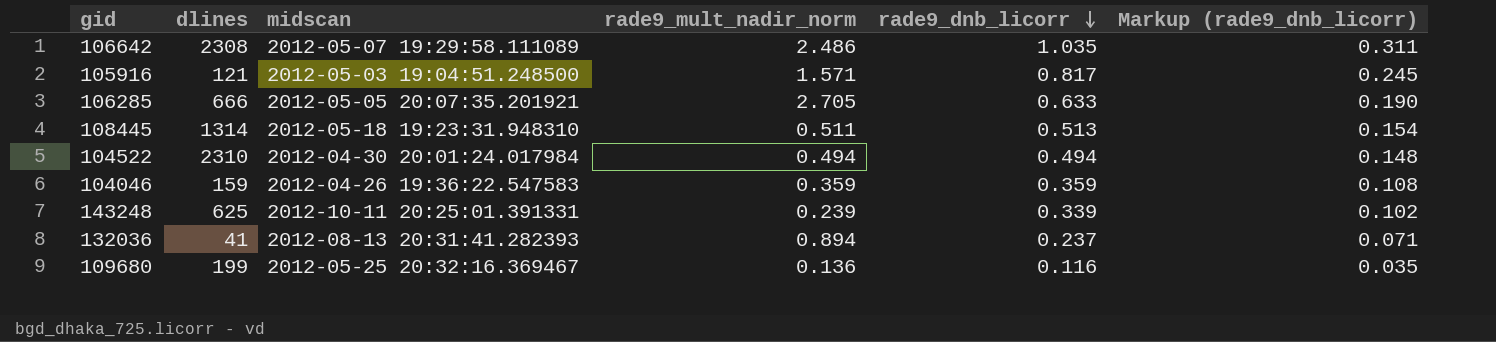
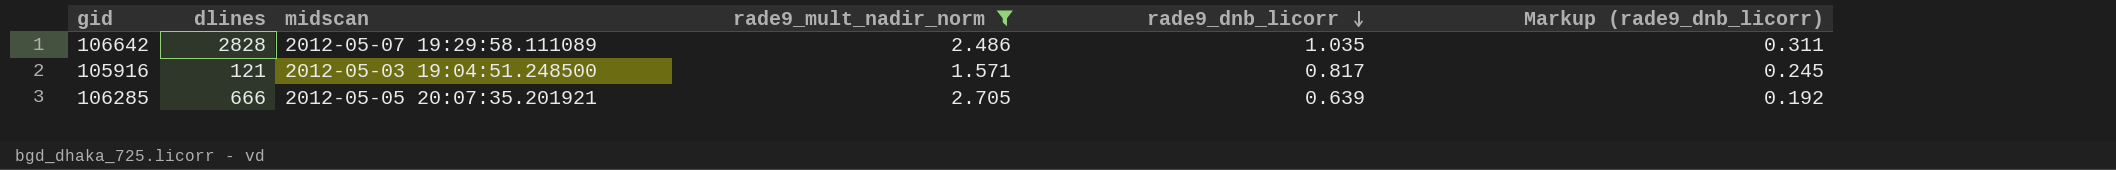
filter: none -> rade9_mult_nadir_norm >= 1.571
106642 | dlines: 2308 -> 2828
106285 | rade9_dnb_licorr: 0.633 -> 0.639
106285 | Markup (rade9_dnb_licorr): 0.190 -> 0.192

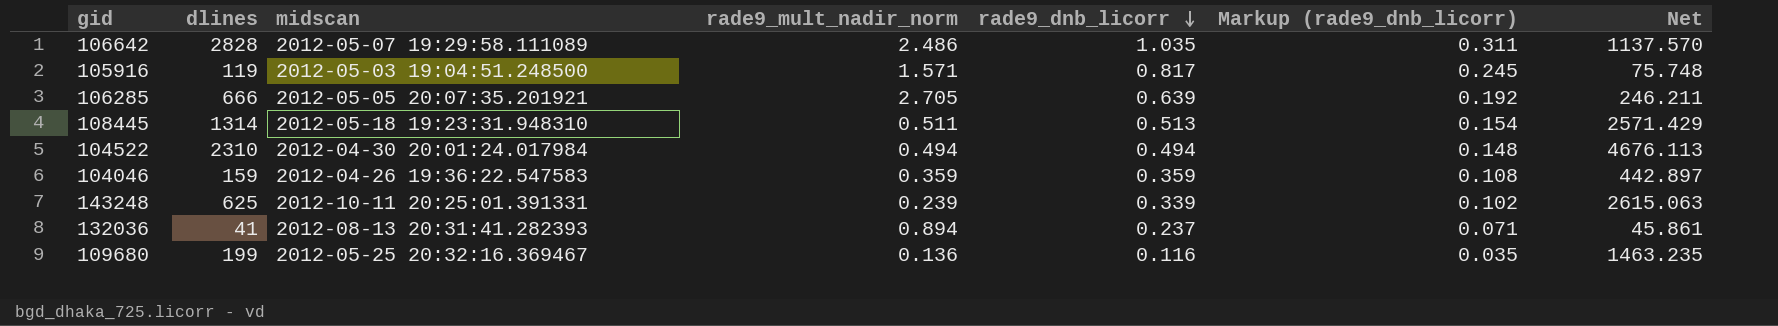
filter: rade9_mult_nadir_norm >= 1.571 -> none
column Net | formula: none -> [dlines] / [rade9_mult_nadir_norm]
105916 | dlines: 121 -> 119

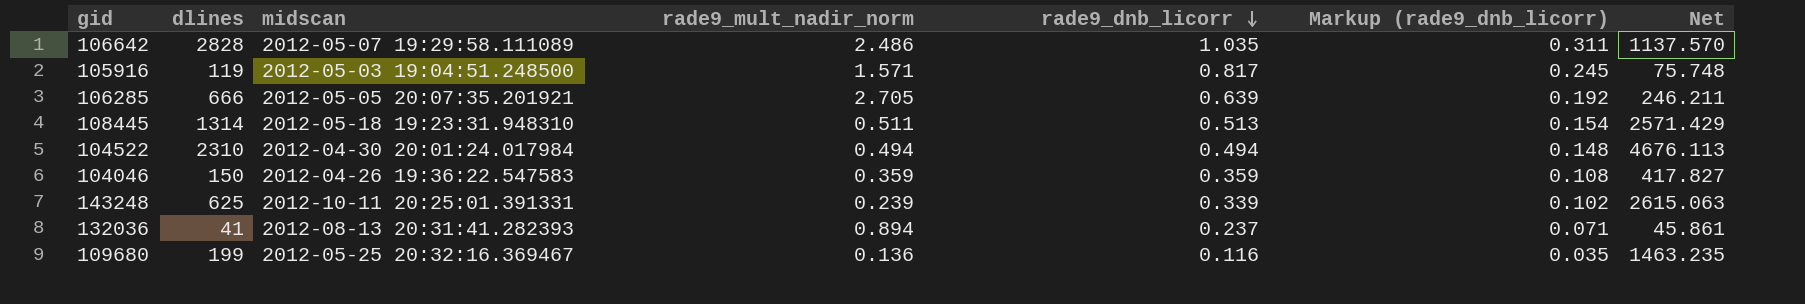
104046 | dlines: 159 -> 150
104046 | Net: 442.897 -> 417.827

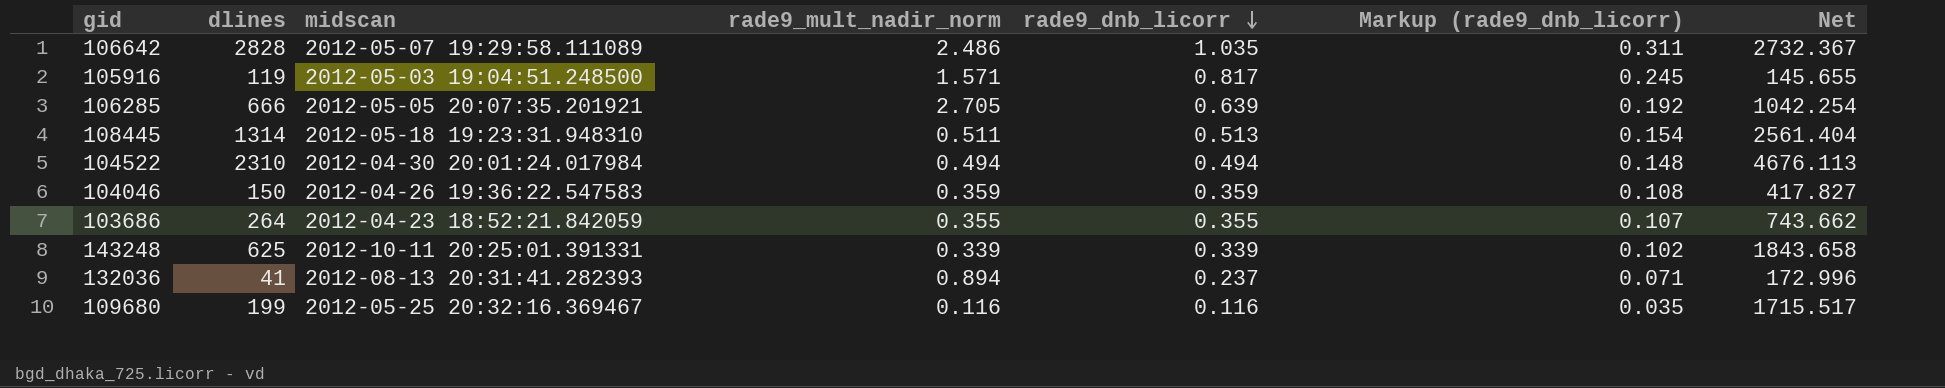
column Net | formula: [dlines] / [rade9_mult_nadir_norm] -> [dlines] / [rade9_dnb_licorr]
row 103686: none -> 264 | 2012-04-23 18:52:21.842059 | 0.355 | 0.355 | 0.107 | 743.662
143248 | rade9_mult_nadir_norm: 0.239 -> 0.339
109680 | rade9_mult_nadir_norm: 0.136 -> 0.116

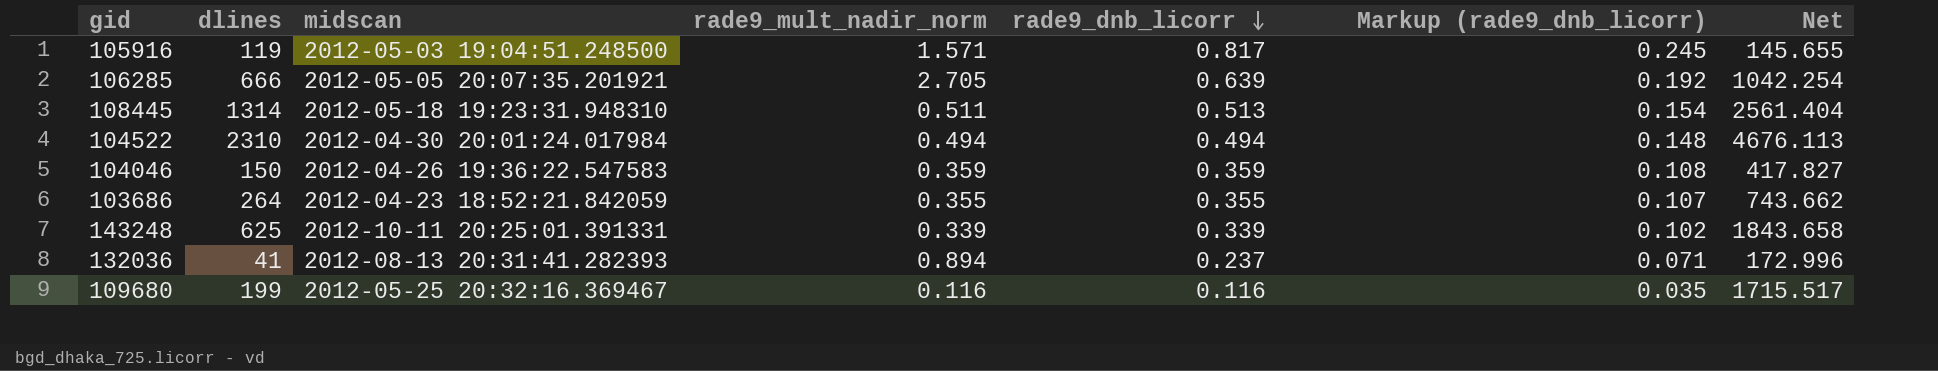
row 106642: 2828 | 2012-05-07 19:29:58.111089 | 2.486 | 1.035 | 0.311 | 2732.367 -> none

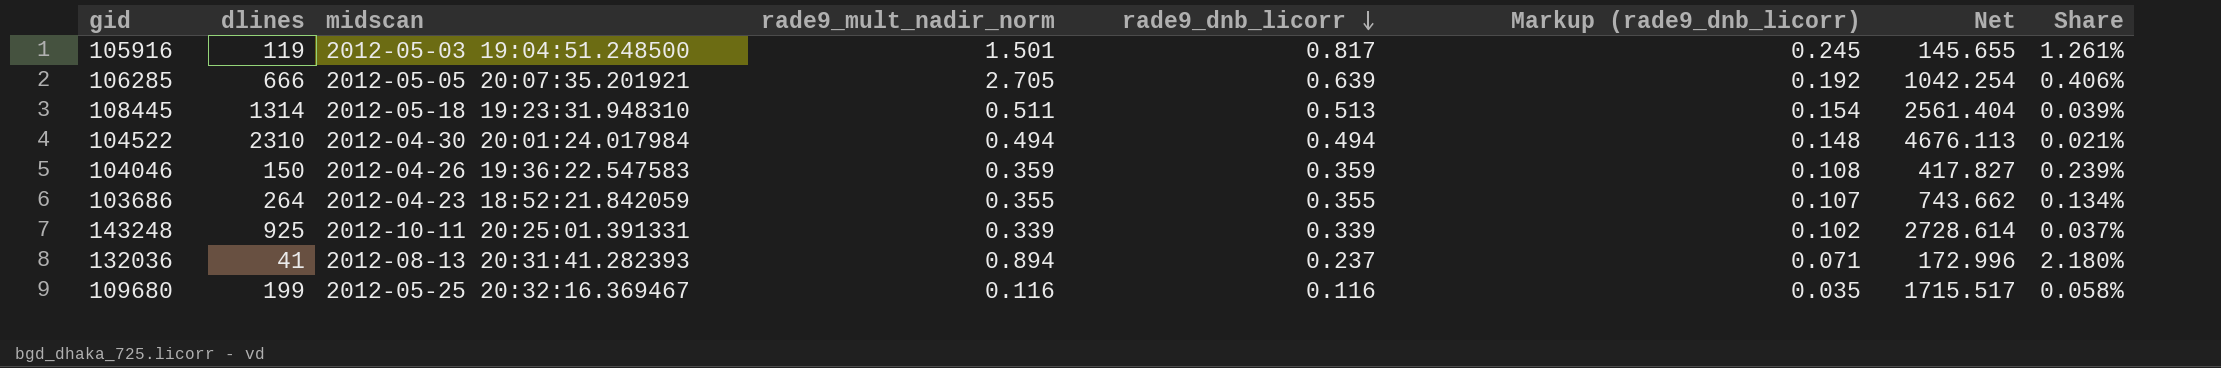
column Share | formula: none -> [rade9_mult_nadir_norm] / [dlines]
105916 | rade9_mult_nadir_norm: 1.571 -> 1.501
143248 | dlines: 625 -> 925
143248 | Net: 1843.658 -> 2728.614

